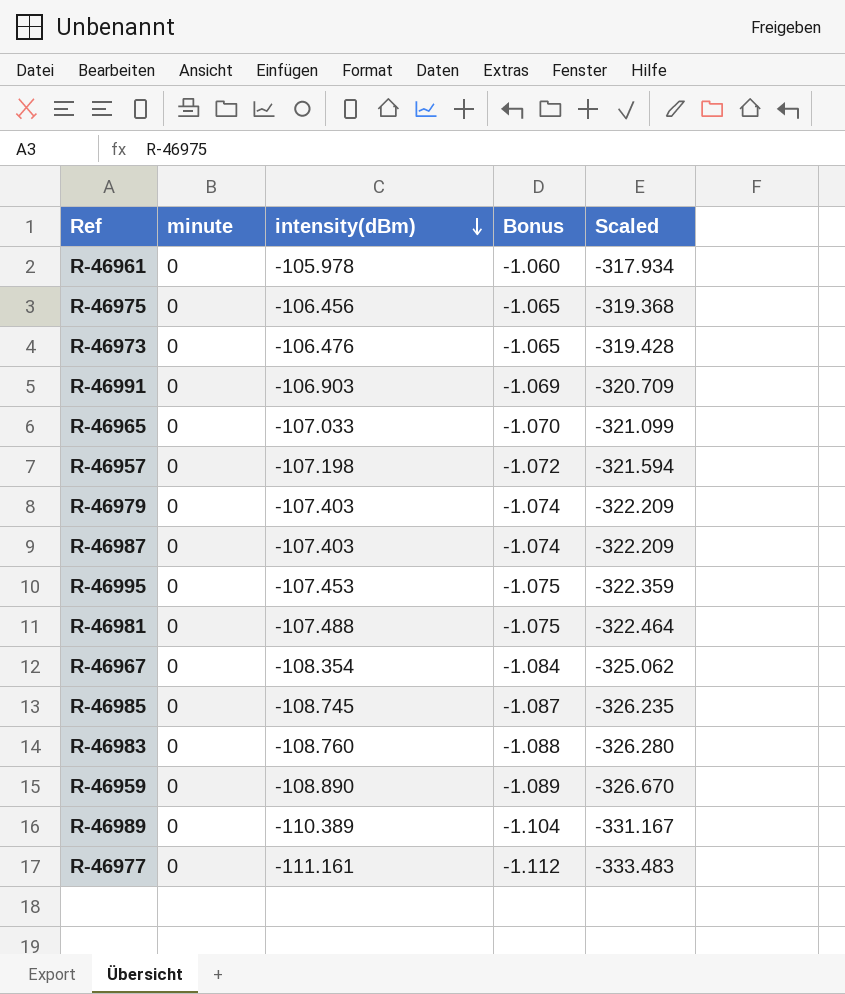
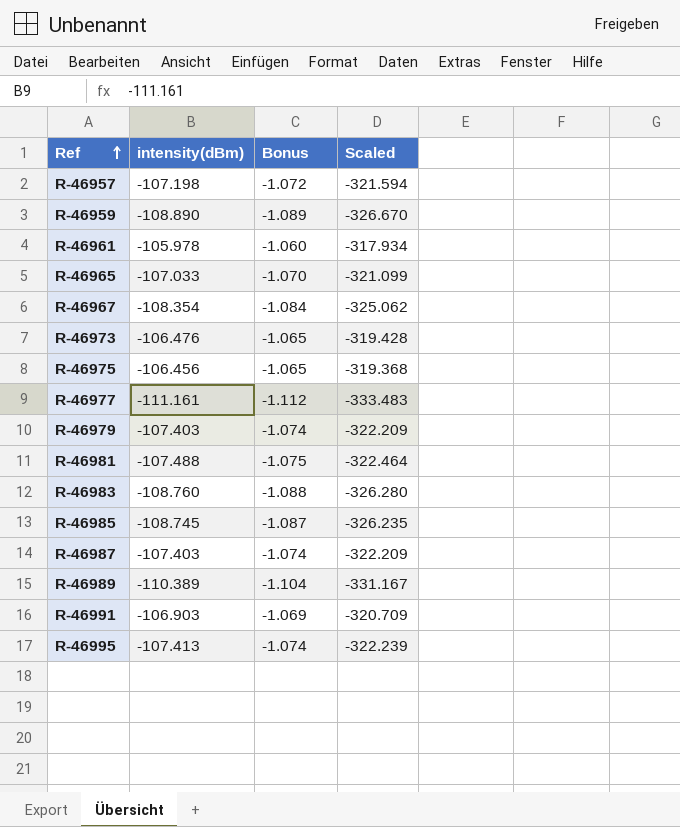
row order: intensity(dBm) descending -> Ref ascending
column minute | position: 2 -> none
R-46995 | intensity(dBm): -107.453 -> -107.413
R-46995 | Bonus: -1.075 -> -1.074
R-46995 | Scaled: -322.359 -> -322.239

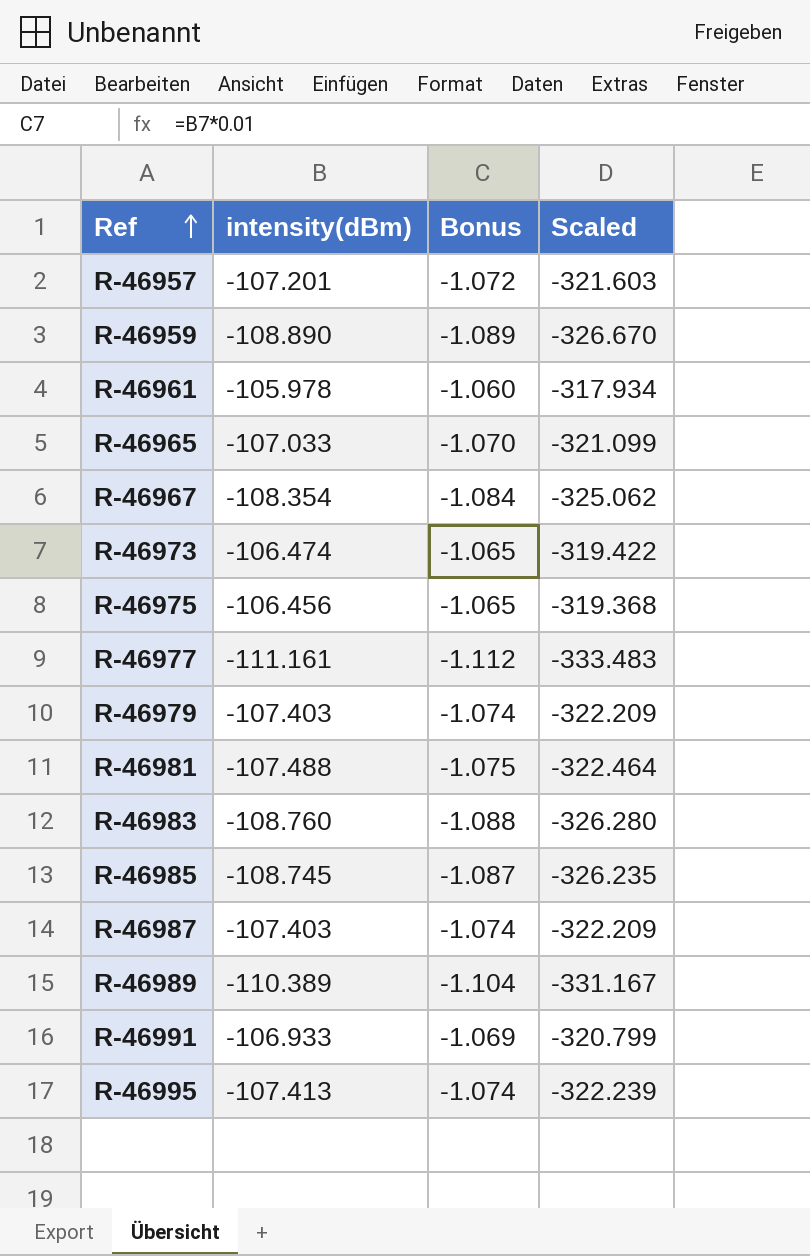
R-46957 | intensity(dBm): -107.198 -> -107.201
R-46957 | Scaled: -321.594 -> -321.603
R-46973 | intensity(dBm): -106.476 -> -106.474
R-46973 | Scaled: -319.428 -> -319.422
R-46991 | intensity(dBm): -106.903 -> -106.933
R-46991 | Scaled: -320.709 -> -320.799

